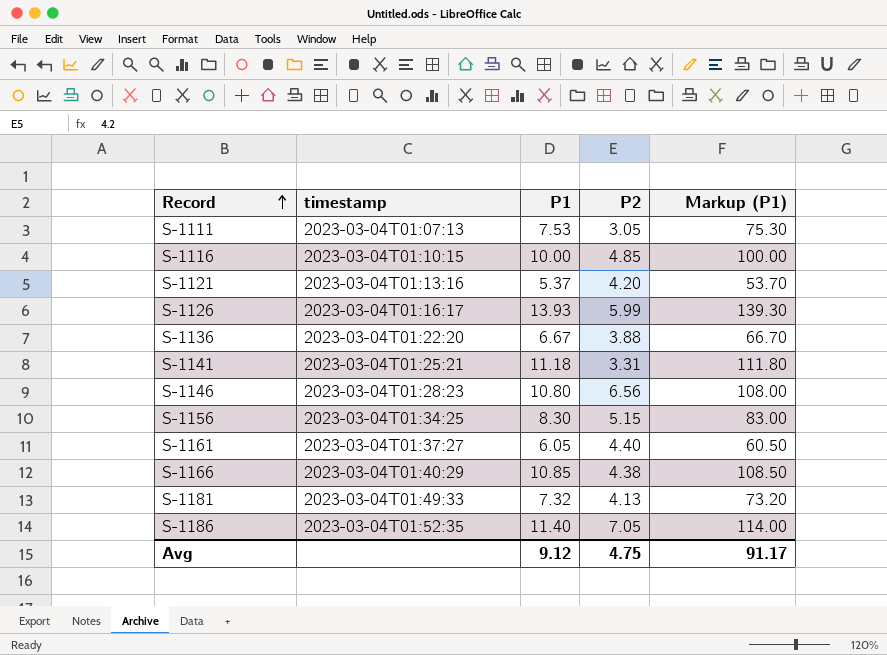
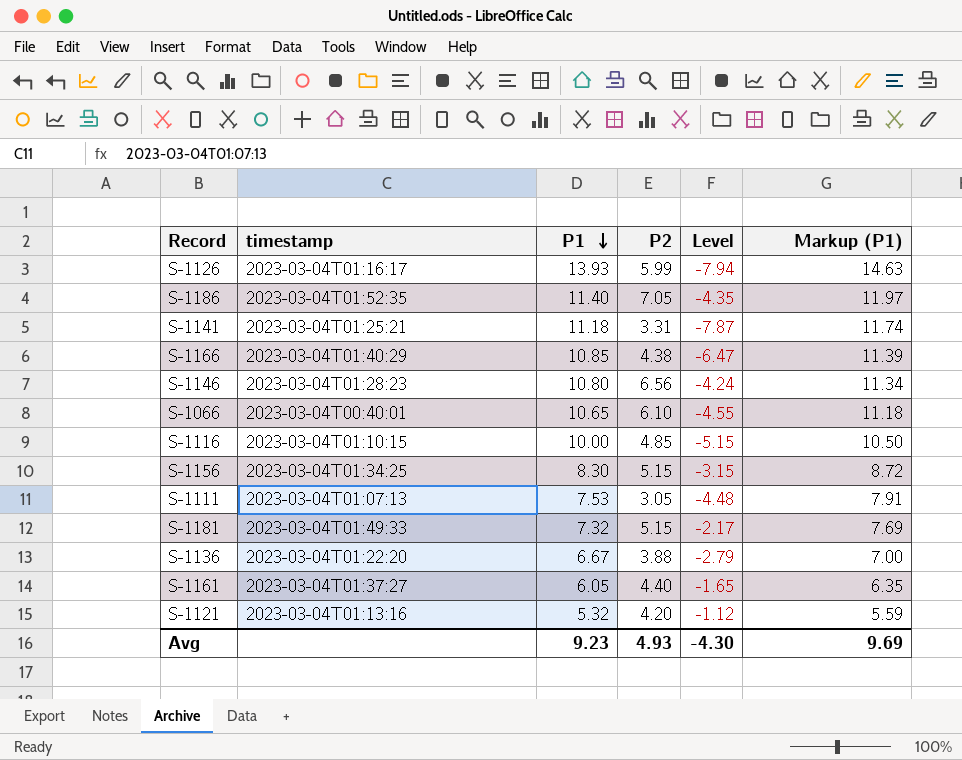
row order: Record ascending -> P1 descending
column Level | formula: none -> [P2] - [P1]
column Markup (P1) | formula: [P1] * 10 -> [P1] * 1.05
row S-1066: none -> 2023-03-04T00:40:01 | 10.65 | 6.10 | -4.55 | 11.18
S-1181 | P2: 4.13 -> 5.15
S-1121 | P1: 5.37 -> 5.32
Avg | P1: 9.12 -> 9.23
Avg | P2: 4.75 -> 4.93
Avg | Markup (P1): 91.17 -> 9.69

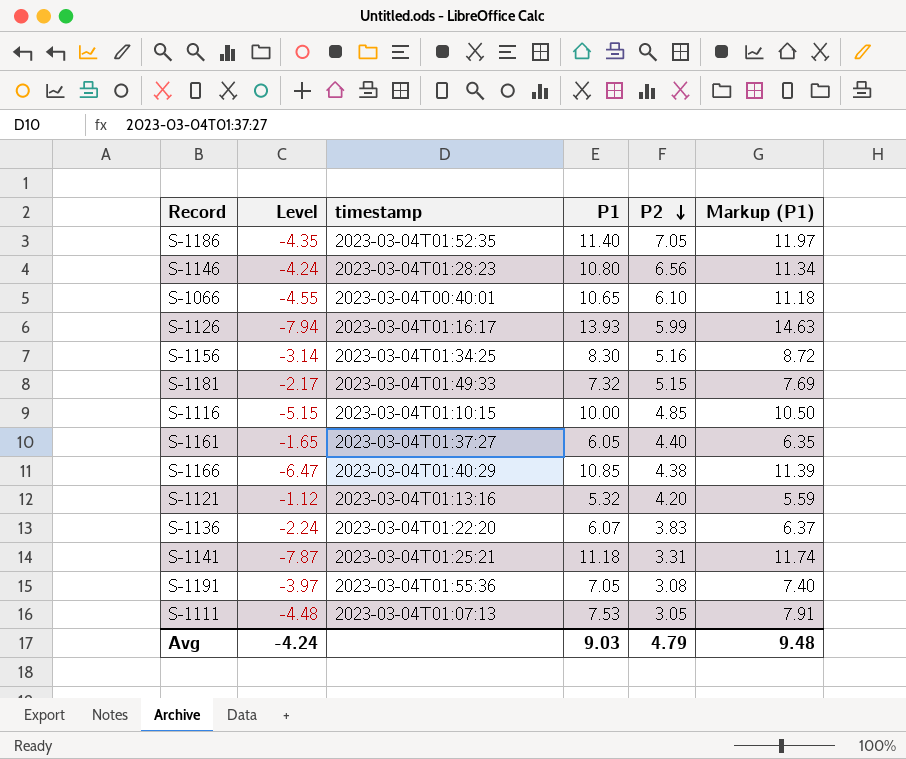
row order: P1 descending -> P2 descending
column Level | position: 5 -> 2
S-1156 | Level: -3.15 -> -3.14
S-1156 | P2: 5.15 -> 5.16
S-1136 | Level: -2.79 -> -2.24
S-1136 | P1: 6.67 -> 6.07
S-1136 | P2: 3.88 -> 3.83
S-1136 | Markup (P1): 7.00 -> 6.37
row S-1191: none -> -3.97 | 2023-03-04T01:55:36 | 7.05 | 3.08 | 7.40
Avg | Level: -4.30 -> -4.24
Avg | P1: 9.23 -> 9.03
Avg | P2: 4.93 -> 4.79
Avg | Markup (P1): 9.69 -> 9.48

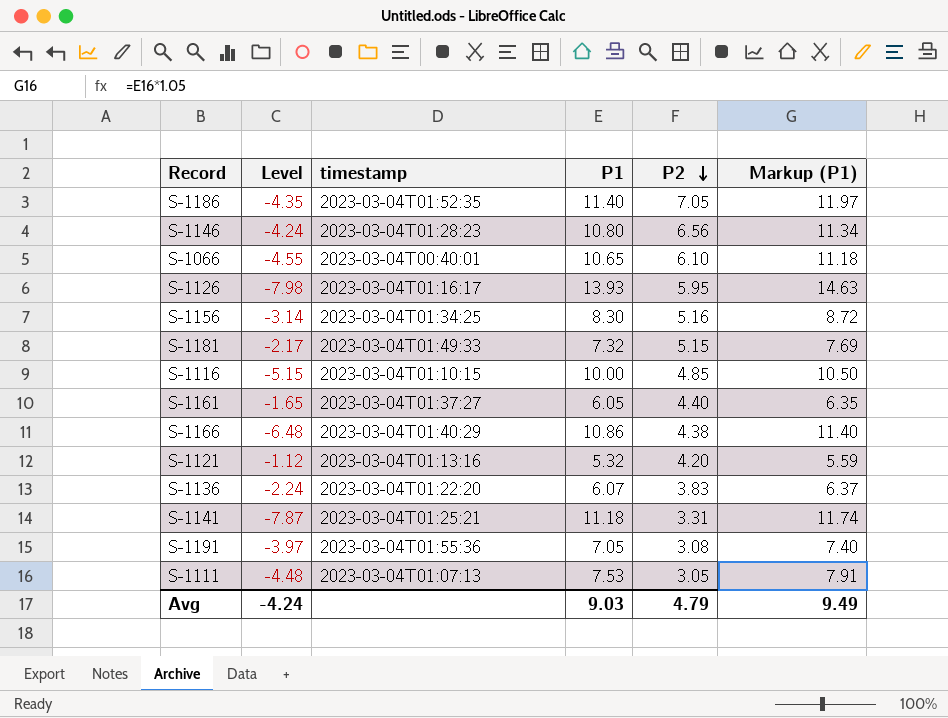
S-1126 | Level: -7.94 -> -7.98
S-1126 | P2: 5.99 -> 5.95
S-1166 | Level: -6.47 -> -6.48
S-1166 | P1: 10.85 -> 10.86
S-1166 | Markup (P1): 11.39 -> 11.40
Avg | Markup (P1): 9.48 -> 9.49

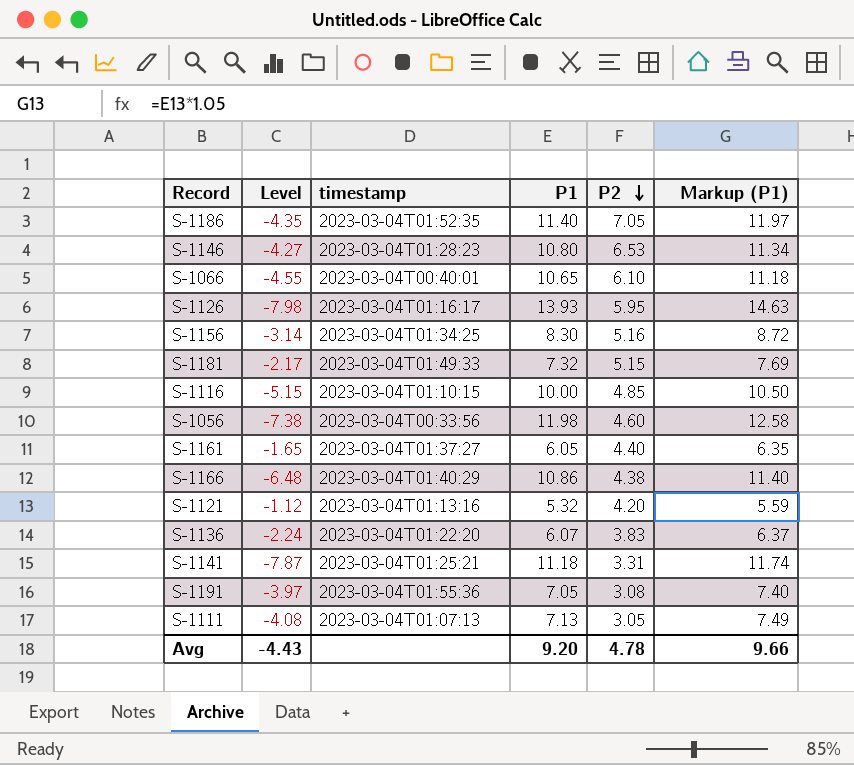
S-1146 | Level: -4.24 -> -4.27
S-1146 | P2: 6.56 -> 6.53
row S-1056: none -> -7.38 | 2023-03-04T00:33:56 | 11.98 | 4.60 | 12.58
S-1111 | Level: -4.48 -> -4.08
S-1111 | P1: 7.53 -> 7.13
S-1111 | Markup (P1): 7.91 -> 7.49
Avg | Level: -4.24 -> -4.43
Avg | P1: 9.03 -> 9.20
Avg | P2: 4.79 -> 4.78
Avg | Markup (P1): 9.49 -> 9.66

